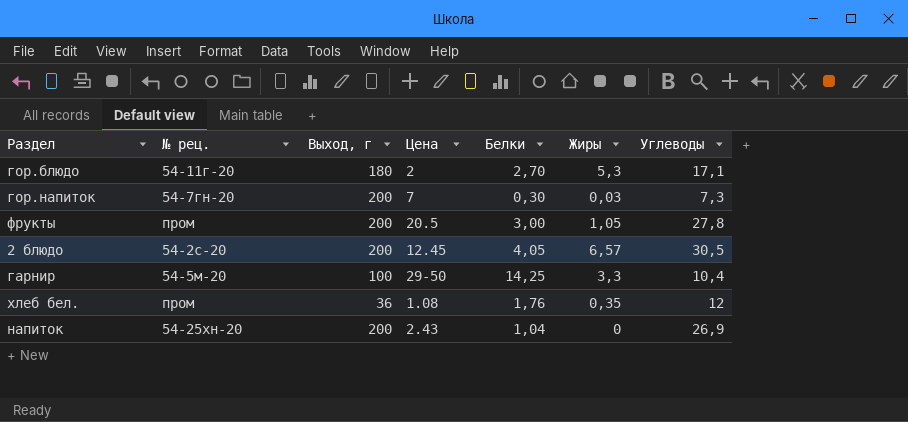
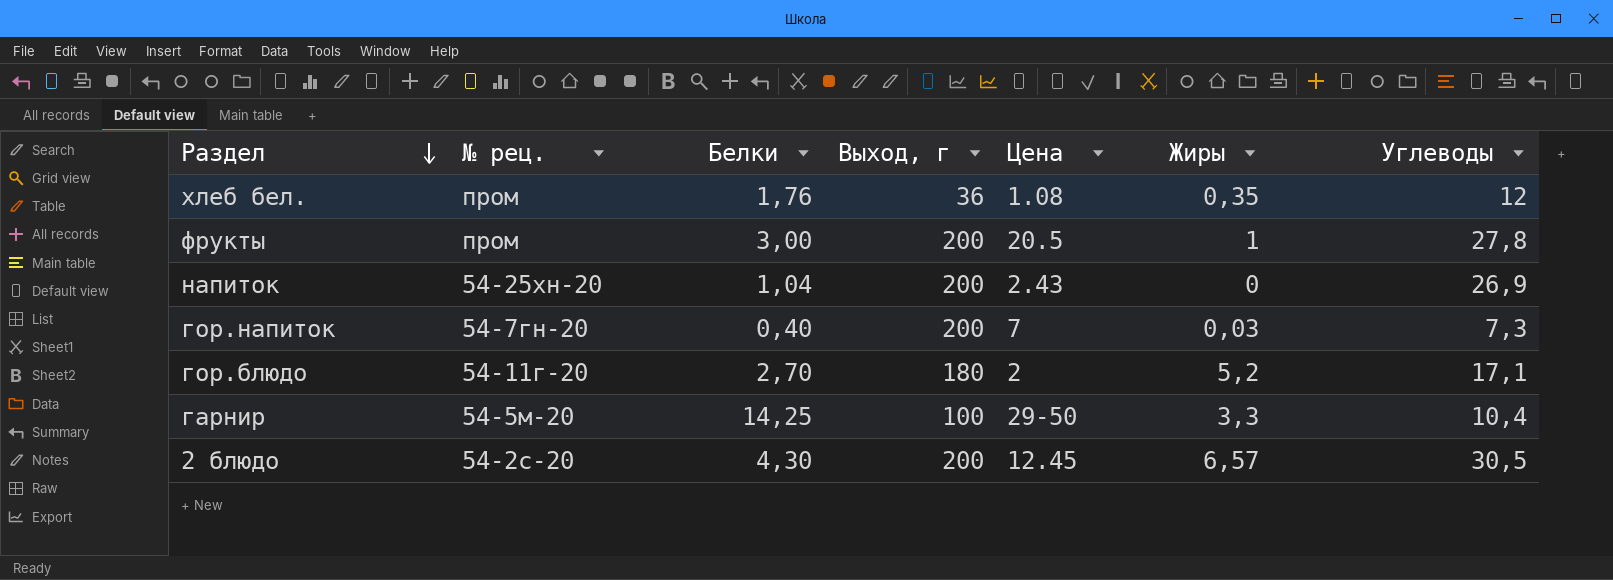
row order: none -> Раздел descending
column Белки | position: 5 -> 3
фрукты | Жиры: 1,05 -> 1
гор.напиток | Белки: 0,30 -> 0,40
гор.блюдо | Жиры: 5,3 -> 5,2
2 блюдо | Белки: 4,05 -> 4,30

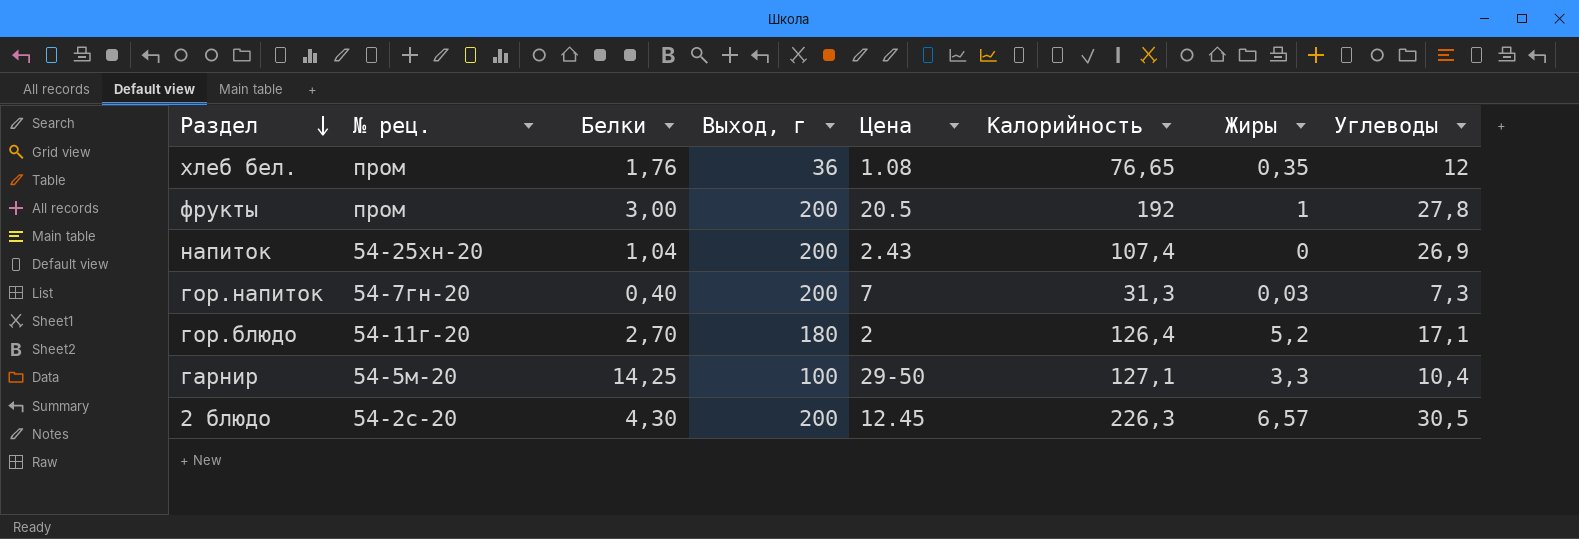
column Калорийность | position: none -> 6

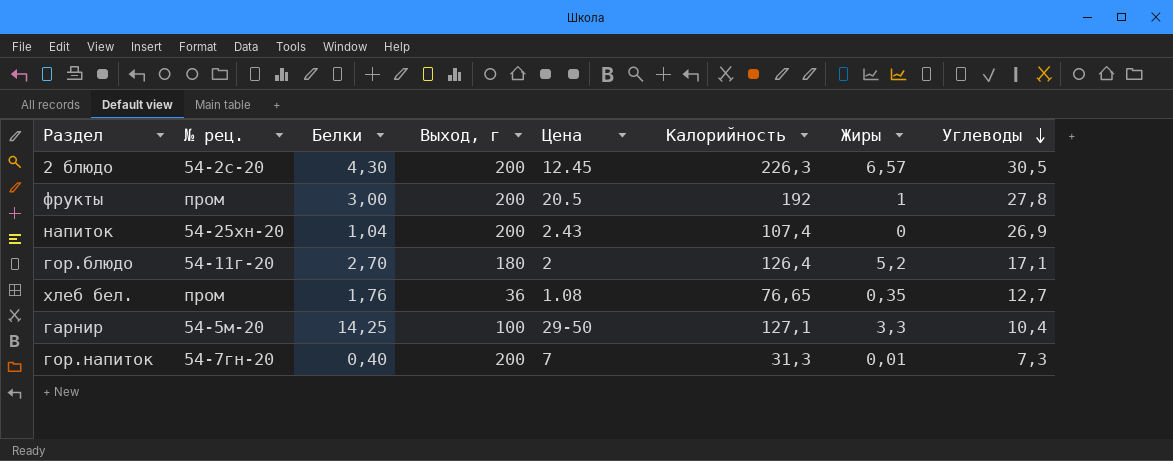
row order: Раздел descending -> Углеводы descending
хлеб бел. | Углеводы: 12 -> 12,7
гор.напиток | Жиры: 0,03 -> 0,01

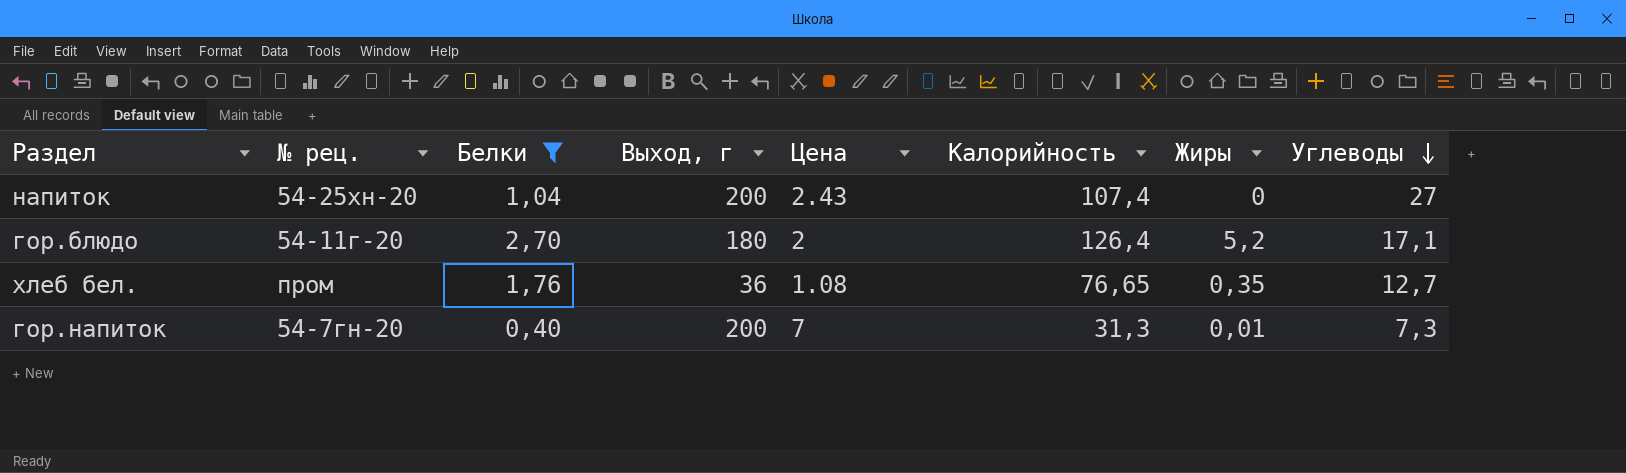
filter: none -> Белки <= 2,70
напиток | Углеводы: 26,9 -> 27

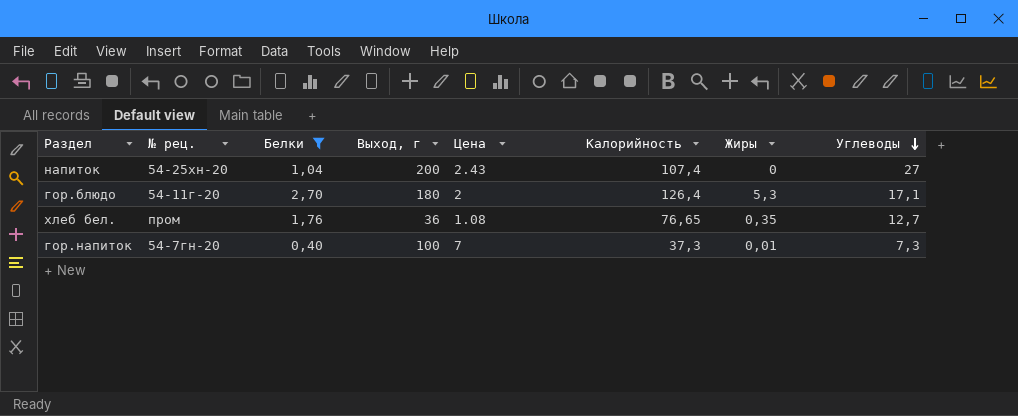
гор.блюдо | Жиры: 5,2 -> 5,3
гор.напиток | Выход, г: 200 -> 100
гор.напиток | Калорийность: 31,3 -> 37,3

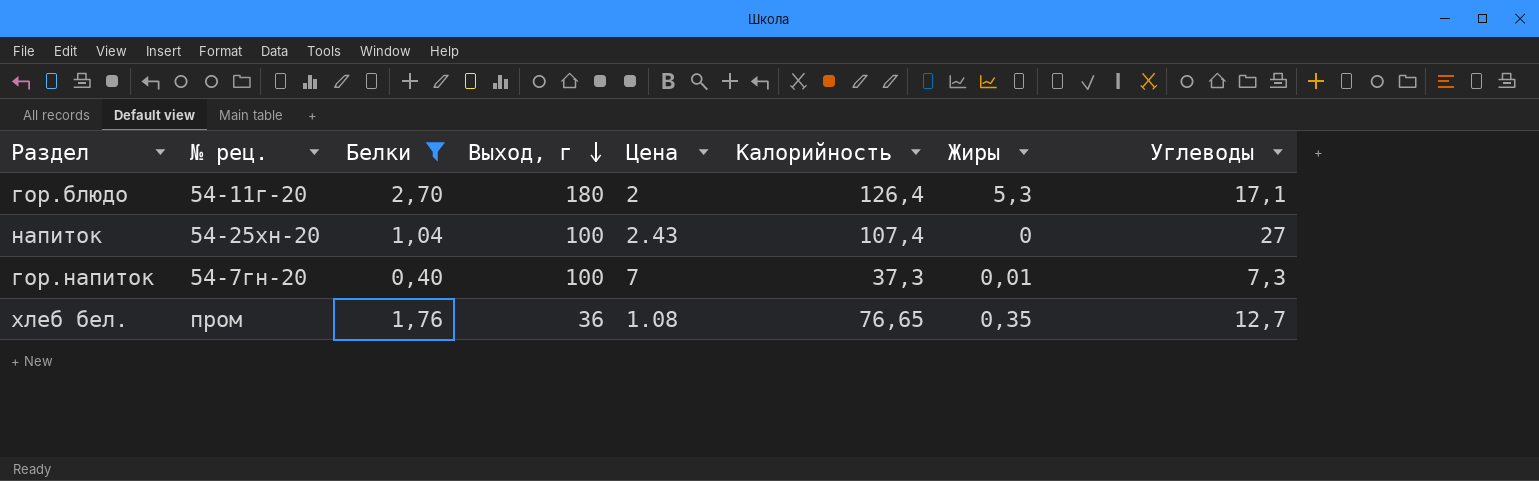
row order: Углеводы descending -> Выход, г descending
напиток | Выход, г: 200 -> 100

